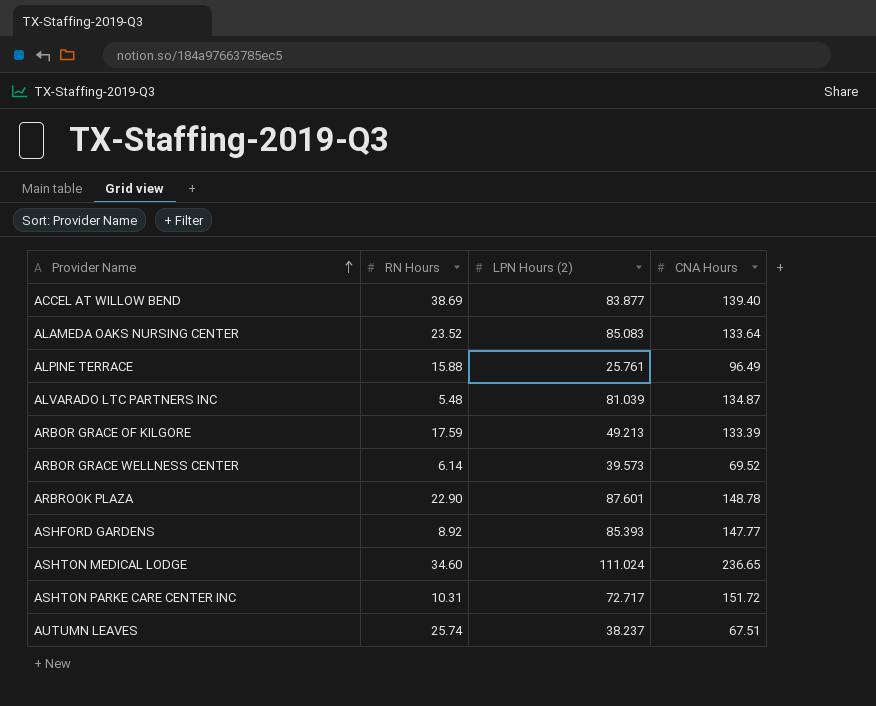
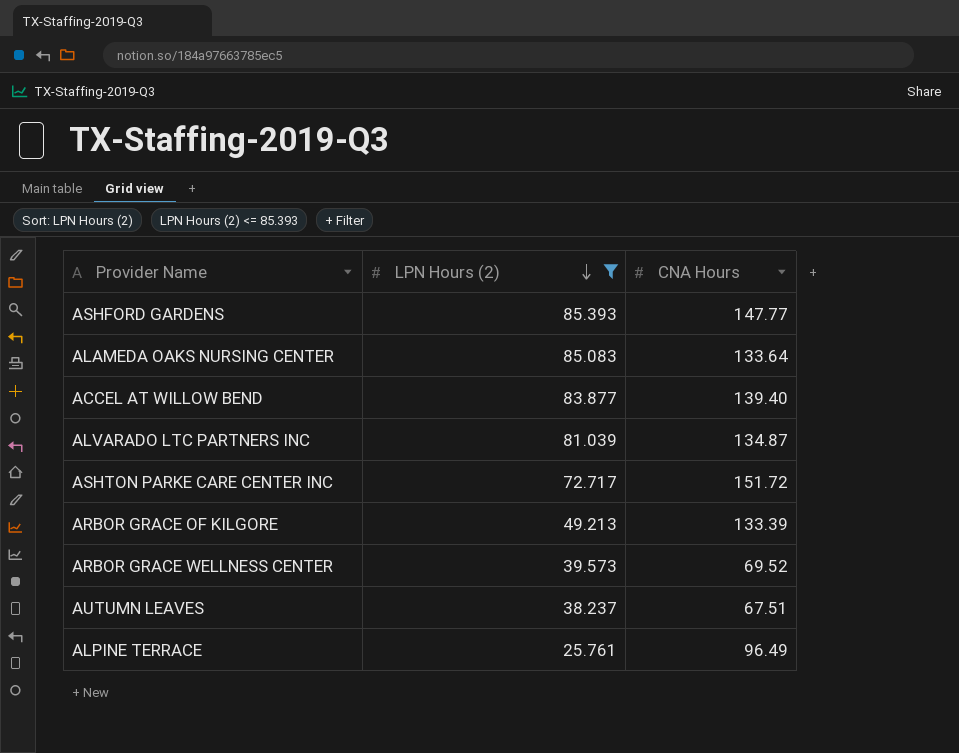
filter: none -> LPN Hours (2) <= 85.393
row order: Provider Name ascending -> LPN Hours (2) descending
column RN Hours | position: 2 -> none

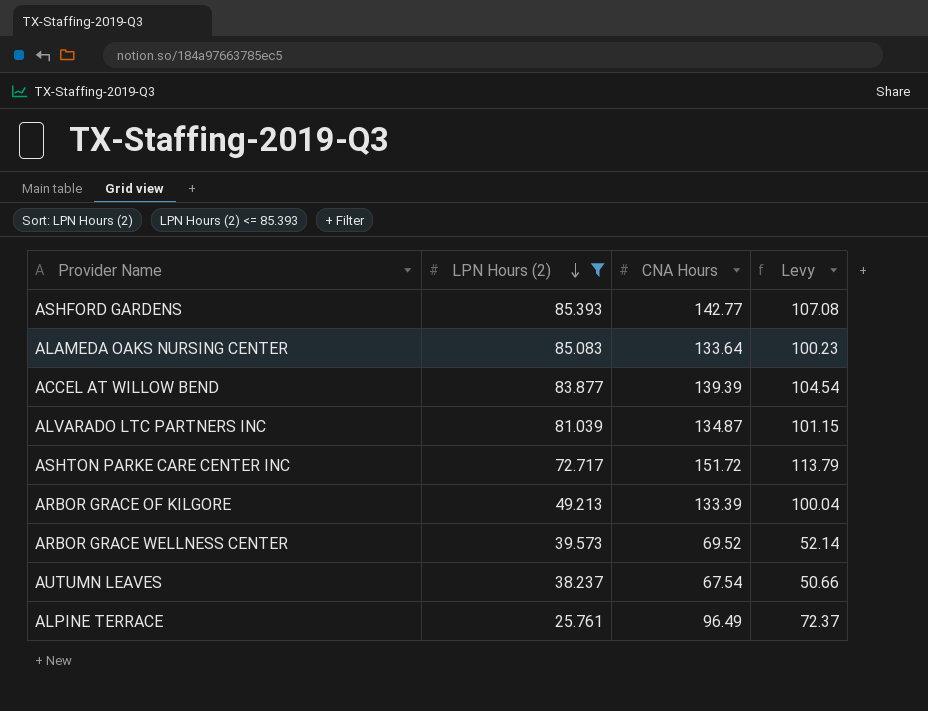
column Levy | formula: none -> [CNA Hours] * 0.75
ASHFORD GARDENS | CNA Hours: 147.77 -> 142.77
ACCEL AT WILLOW BEND | CNA Hours: 139.40 -> 139.39
AUTUMN LEAVES | CNA Hours: 67.51 -> 67.54

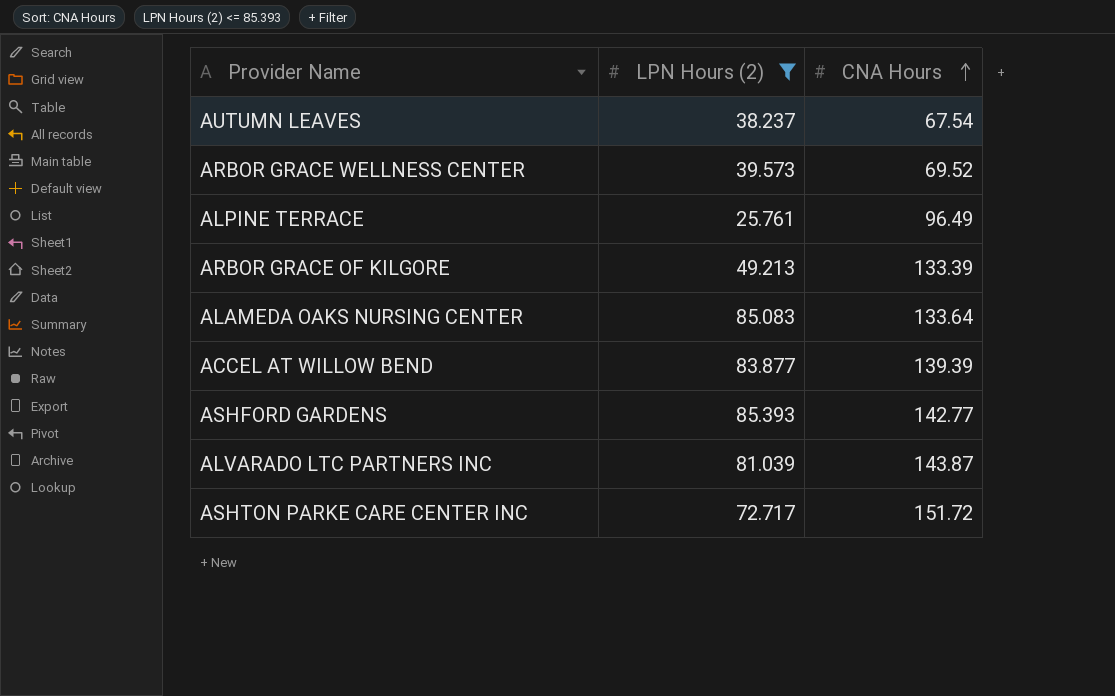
row order: LPN Hours (2) descending -> CNA Hours ascending
column Levy | formula: [CNA Hours] * 0.75 -> none
ALVARADO LTC PARTNERS INC | CNA Hours: 134.87 -> 143.87

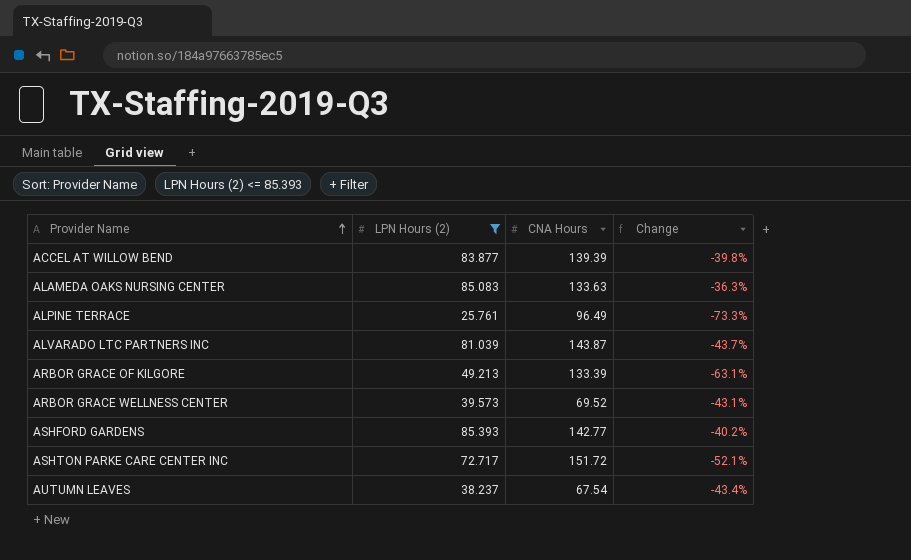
row order: CNA Hours ascending -> Provider Name ascending
column Change | formula: none -> ([LPN Hours (2)] - [CNA Hours]) / [CNA Hours]
ALAMEDA OAKS NURSING CENTER | CNA Hours: 133.64 -> 133.63

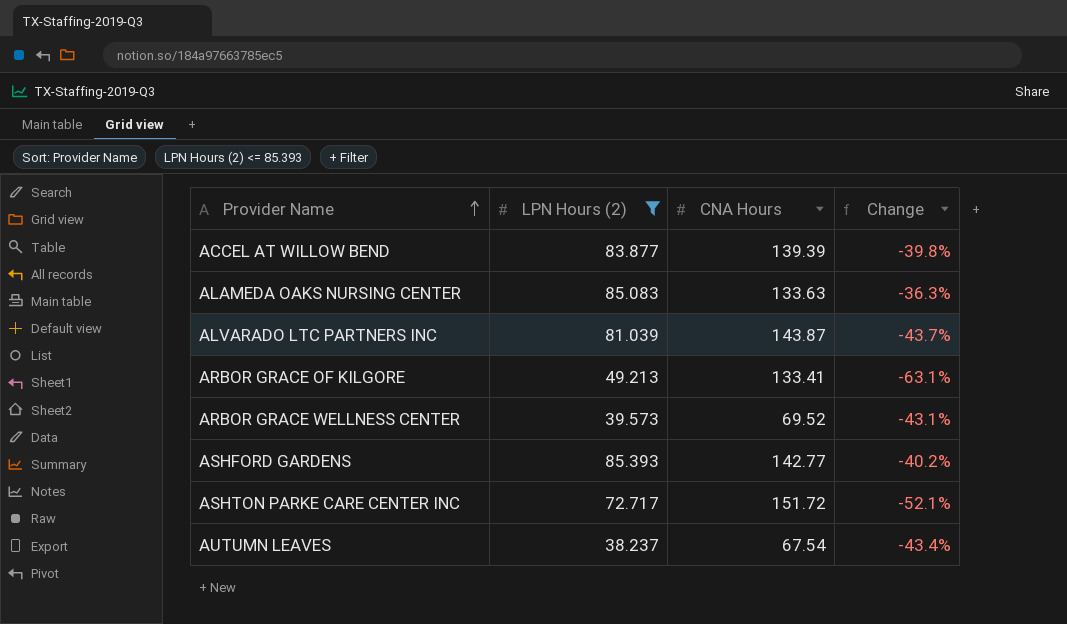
row ALPINE TERRACE: 25.761 | 96.49 | -73.3% -> none
ARBOR GRACE OF KILGORE | CNA Hours: 133.39 -> 133.41

